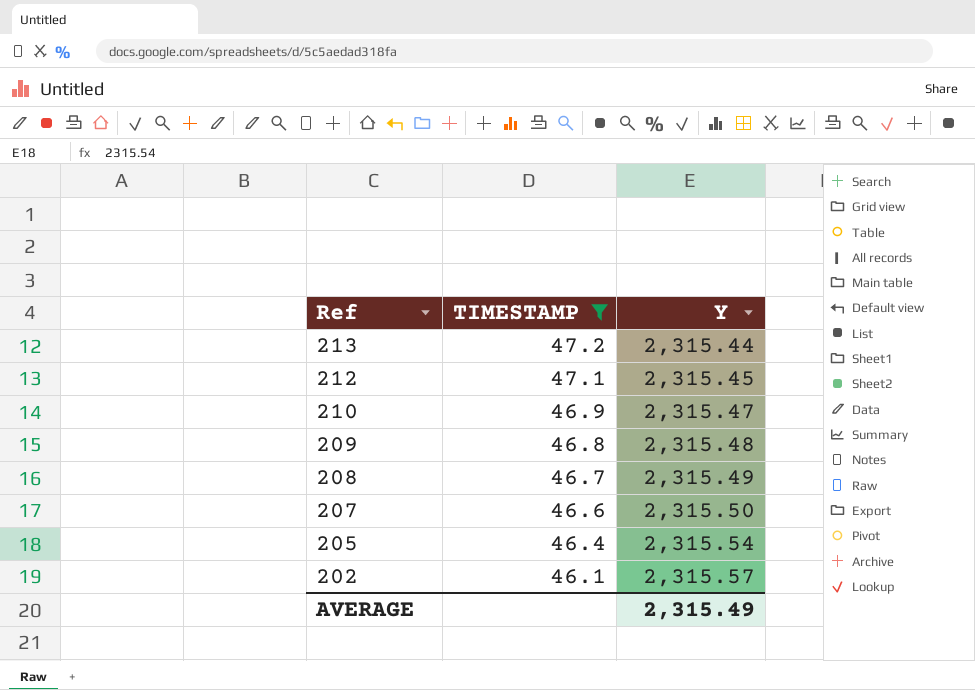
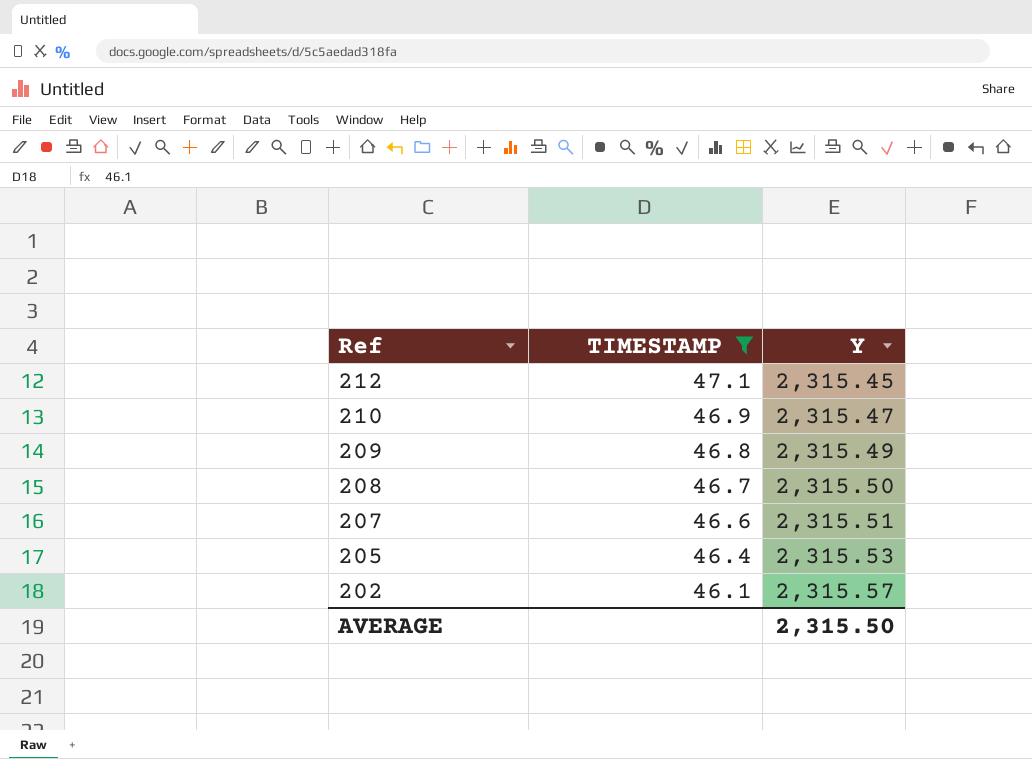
row 213: 47.2 | 2,315.44 -> none
209 | Y: 2,315.48 -> 2,315.49
208 | Y: 2,315.49 -> 2,315.50
207 | Y: 2,315.50 -> 2,315.51
205 | Y: 2,315.54 -> 2,315.53
AVERAGE | Y: 2,315.49 -> 2,315.50

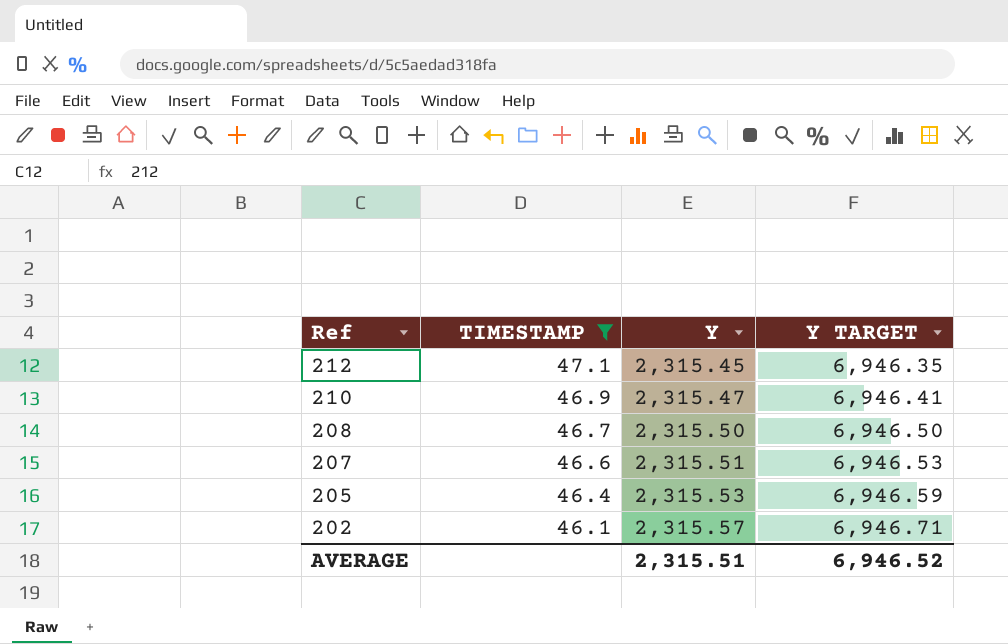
column Y TARGET | formula: none -> [Y] * 3
row 209: 46.8 | 2,315.49 -> none
AVERAGE | Y: 2,315.50 -> 2,315.51

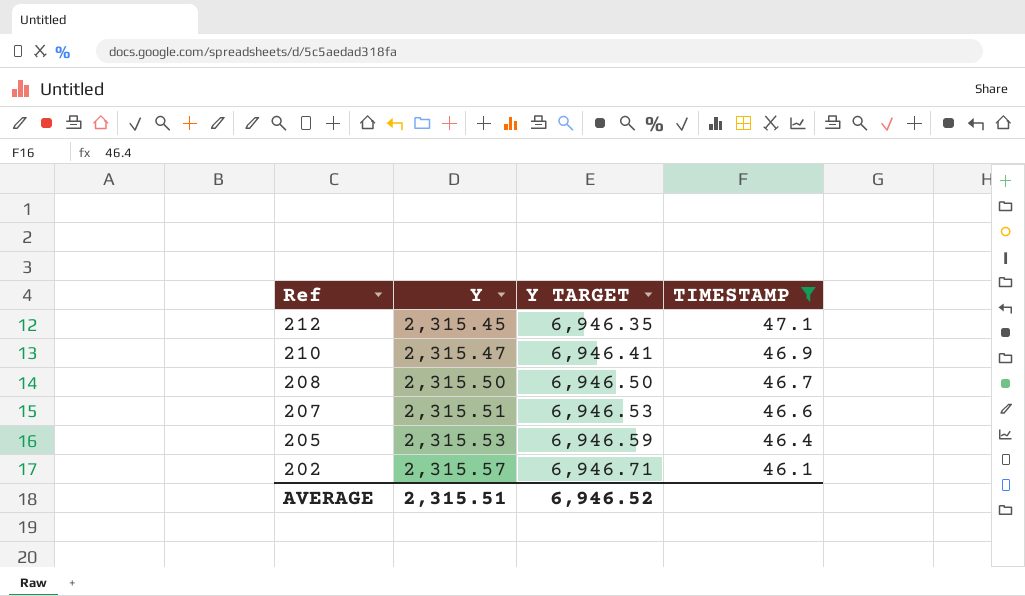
column TIMESTAMP | position: 2 -> 4

